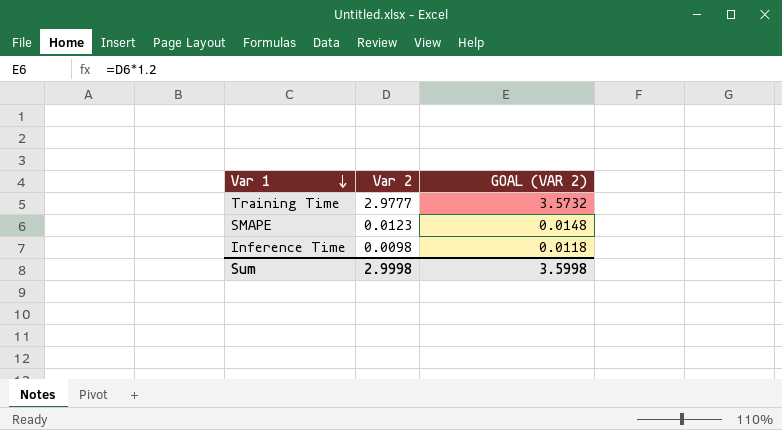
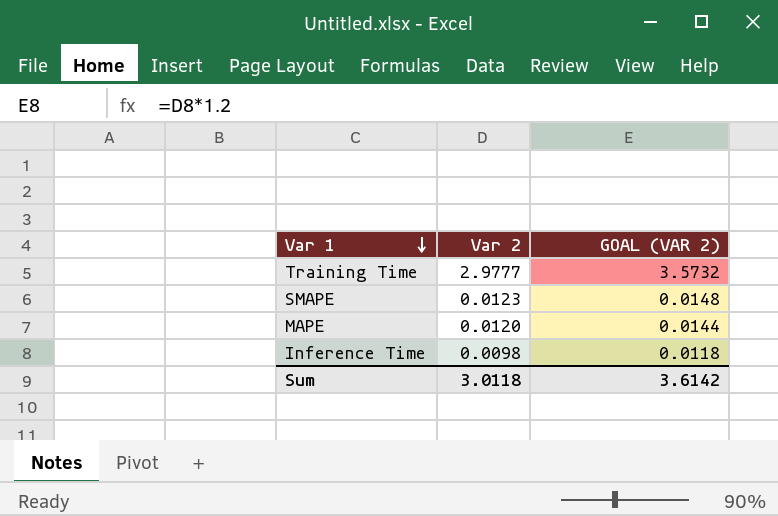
row MAPE: none -> 0.0120 | 0.0144
Sum | Var 2: 2.9998 -> 3.0118
Sum | GOAL (VAR 2): 3.5998 -> 3.6142

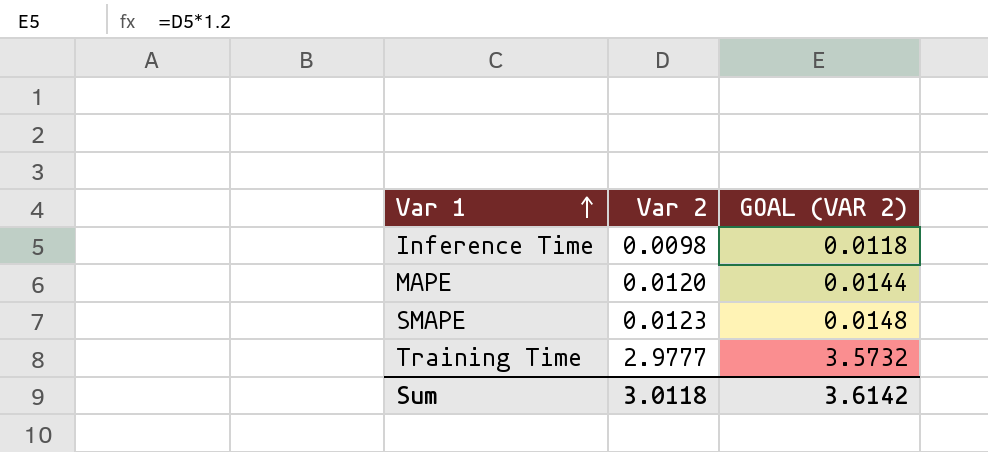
row order: Var 1 descending -> Var 1 ascending

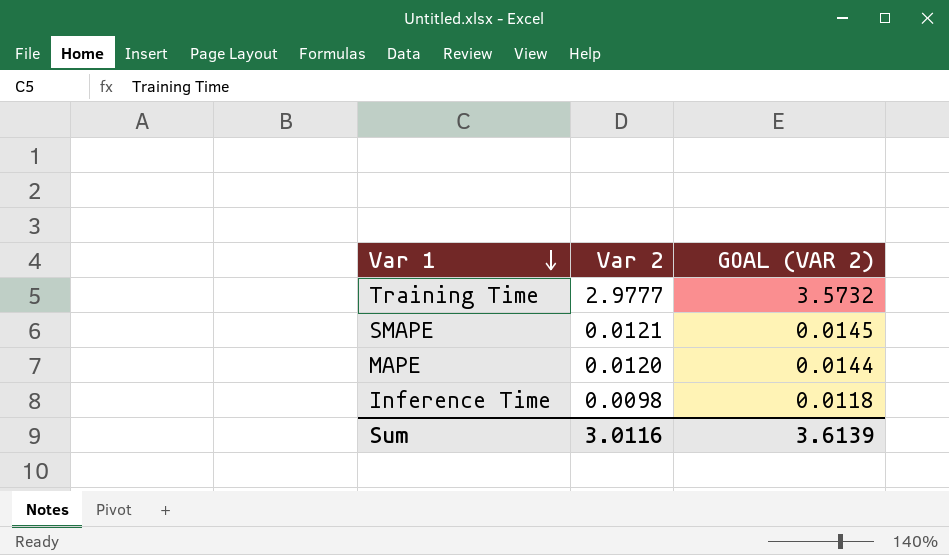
row order: Var 1 ascending -> Var 1 descending
SMAPE | Var 2: 0.0123 -> 0.0121
SMAPE | GOAL (VAR 2): 0.0148 -> 0.0145
Sum | Var 2: 3.0118 -> 3.0116
Sum | GOAL (VAR 2): 3.6142 -> 3.6139

